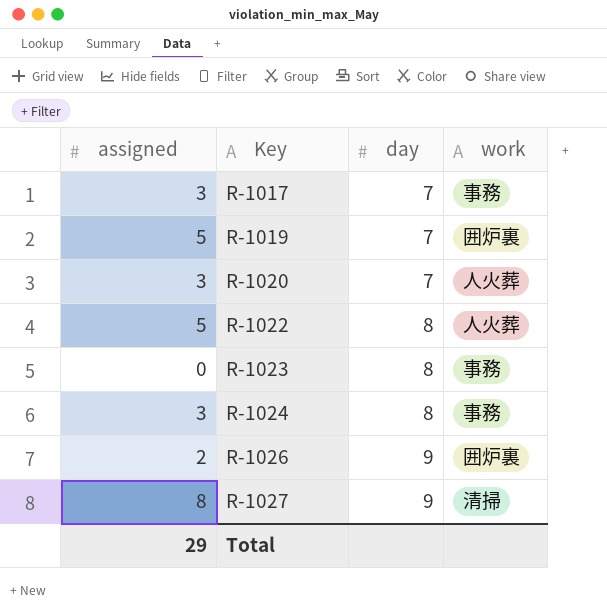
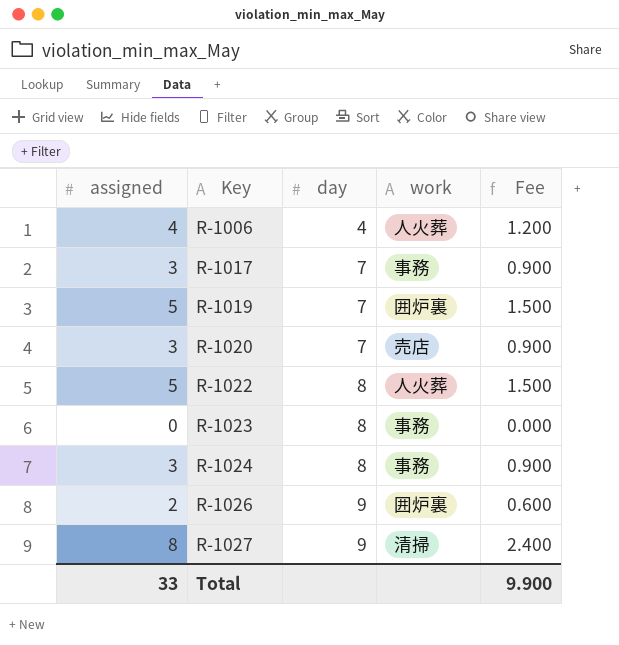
column Fee | formula: none -> [assigned] * 0.3
row R-1006: none -> 4 | 4 | 人火葬 | 1.200
R-1020 | work: 人火葬 -> 売店
Total | assigned: 29 -> 33

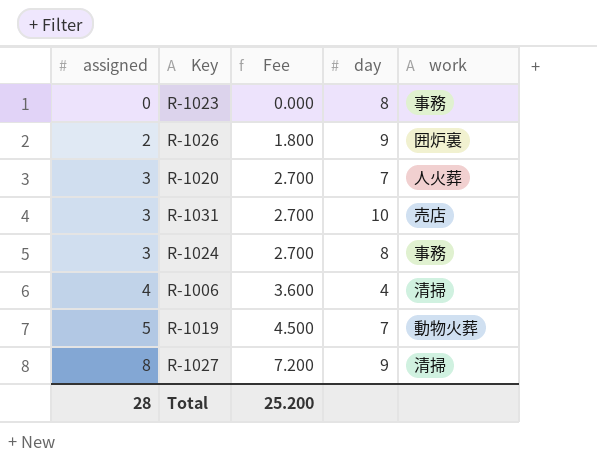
row order: Key ascending -> assigned ascending
column Fee | formula: [assigned] * 0.3 -> [assigned] * 0.9
column Fee | position: 5 -> 3
row R-1017: 3 | 7 | 事務 | 0.900 -> none
row R-1022: 5 | 8 | 人火葬 | 1.500 -> none
R-1020 | work: 売店 -> 人火葬
row R-1031: none -> 3 | 2.700 | 10 | 売店
R-1006 | work: 人火葬 -> 清掃
R-1019 | work: 囲炉裏 -> 動物火葬
Total | assigned: 33 -> 28
Total | Fee: 9.900 -> 25.200

